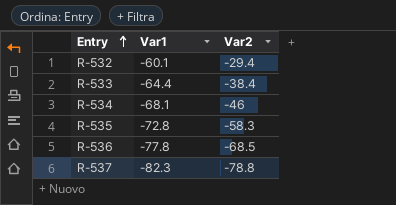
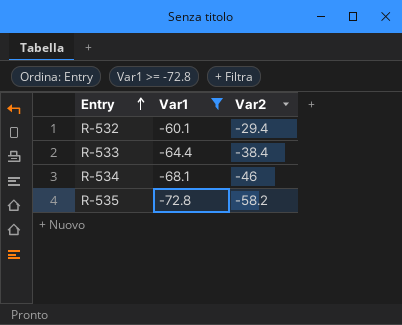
filter: none -> Var1 >= -72.8
R-535 | Var2: -58.3 -> -58.2

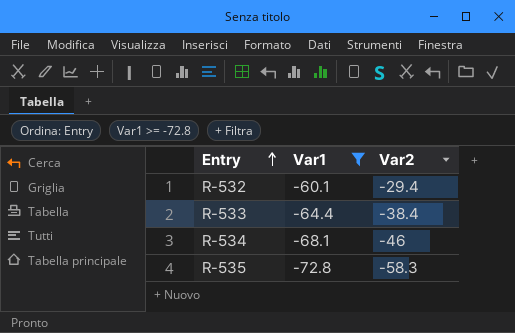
R-535 | Var2: -58.2 -> -58.3

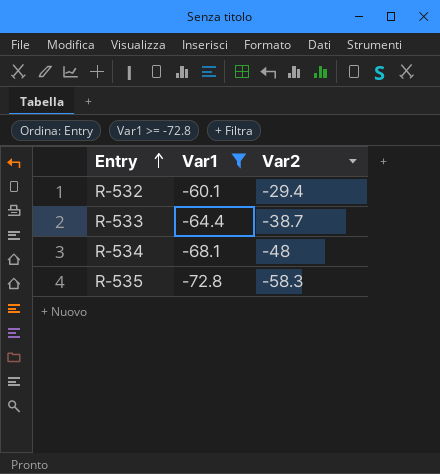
R-533 | Var2: -38.4 -> -38.7
R-534 | Var2: -46 -> -48

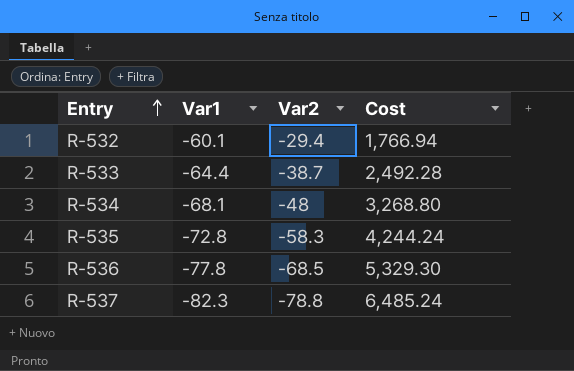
filter: Var1 >= -72.8 -> none
column Cost | formula: none -> [Var1] * [Var2]

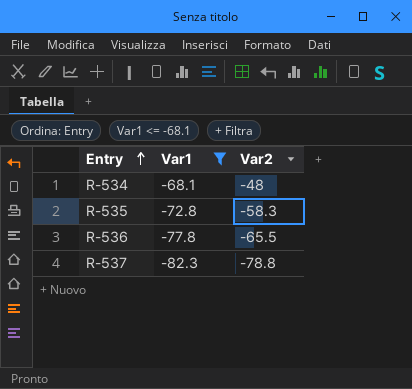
filter: none -> Var1 <= -68.1
column Cost | formula: [Var1] * [Var2] -> none
R-536 | Var2: -68.5 -> -65.5

